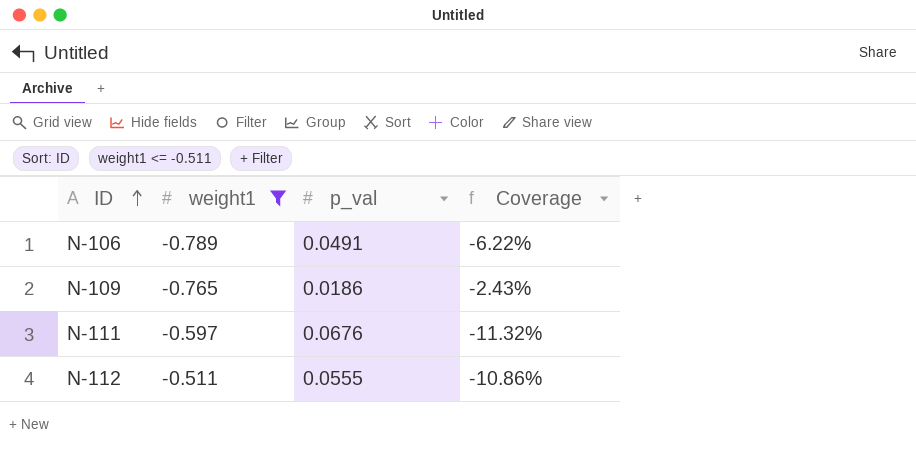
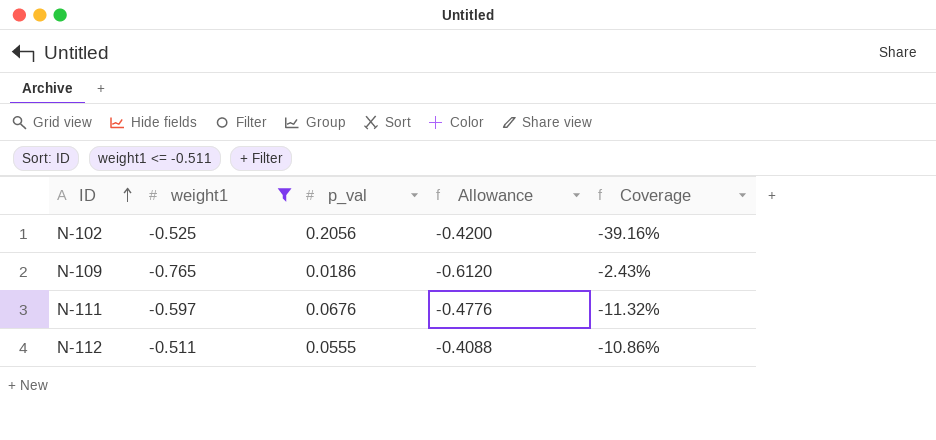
column Allowance | formula: none -> [weight1] * 0.8
row N-106: -0.789 | 0.0491 | -6.22% -> none
row N-102: none -> -0.525 | 0.2056 | -0.4200 | -39.16%

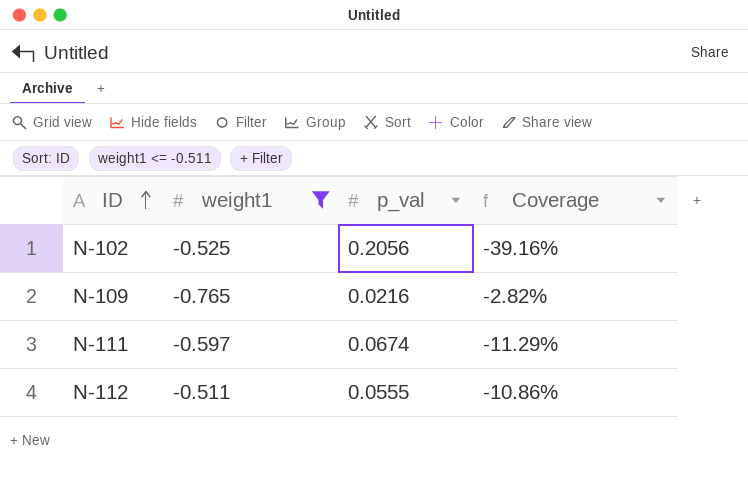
column Allowance | formula: [weight1] * 0.8 -> none
N-109 | p_val: 0.0186 -> 0.0216
N-109 | Coverage: -2.43% -> -2.82%
N-111 | p_val: 0.0676 -> 0.0674
N-111 | Coverage: -11.32% -> -11.29%

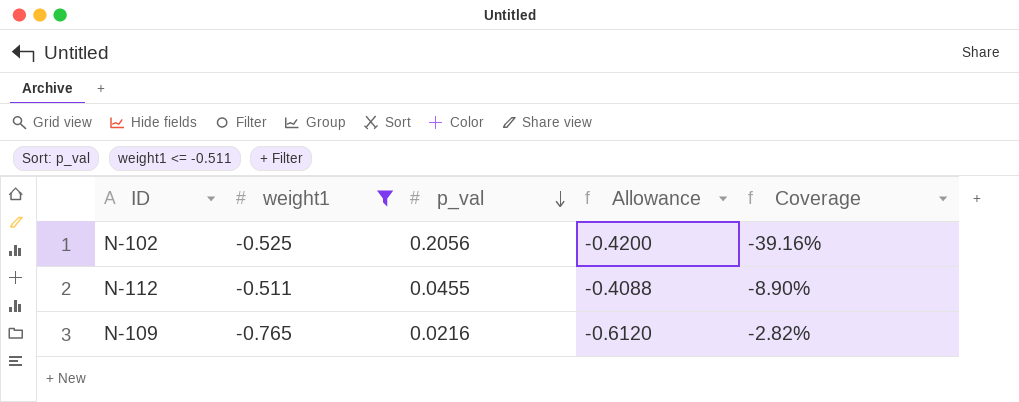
row order: ID ascending -> p_val descending
column Allowance | formula: none -> [weight1] * 0.8
row N-111: -0.597 | 0.0674 | -11.29% -> none
N-112 | p_val: 0.0555 -> 0.0455
N-112 | Coverage: -10.86% -> -8.90%

